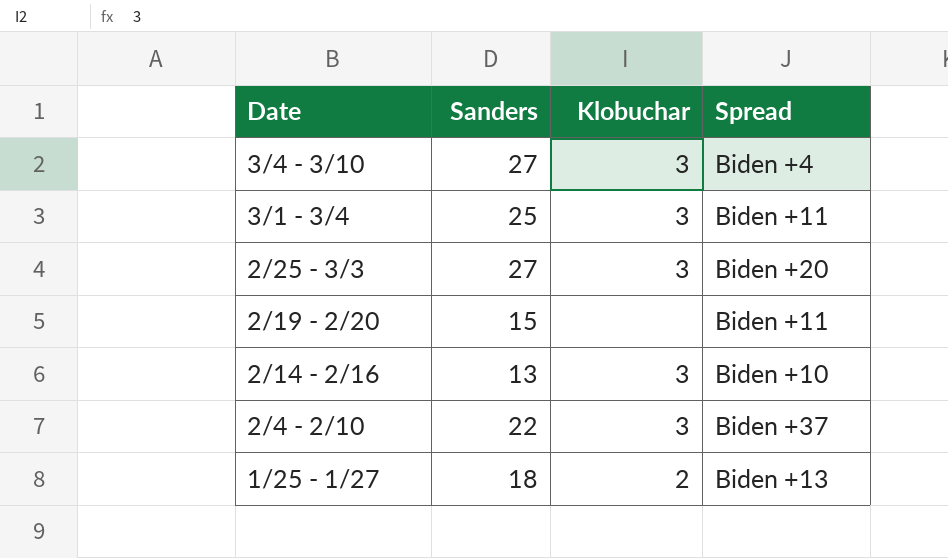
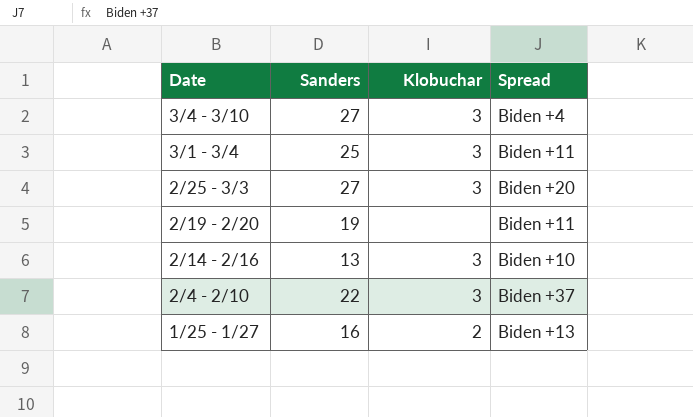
2/19 - 2/20 | Sanders: 15 -> 19
1/25 - 1/27 | Sanders: 18 -> 16

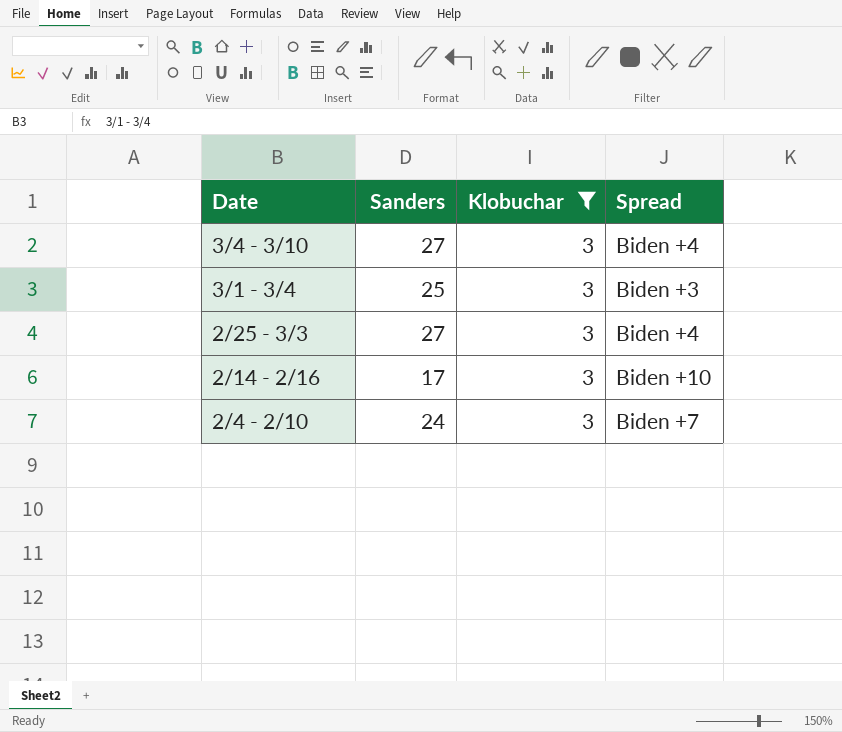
filter: none -> Klobuchar = 3
3/1 - 3/4 | Spread: Biden +11 -> Biden +3
2/25 - 3/3 | Spread: Biden +20 -> Biden +4
2/14 - 2/16 | Sanders: 13 -> 17
2/4 - 2/10 | Sanders: 22 -> 24
2/4 - 2/10 | Spread: Biden +37 -> Biden +7

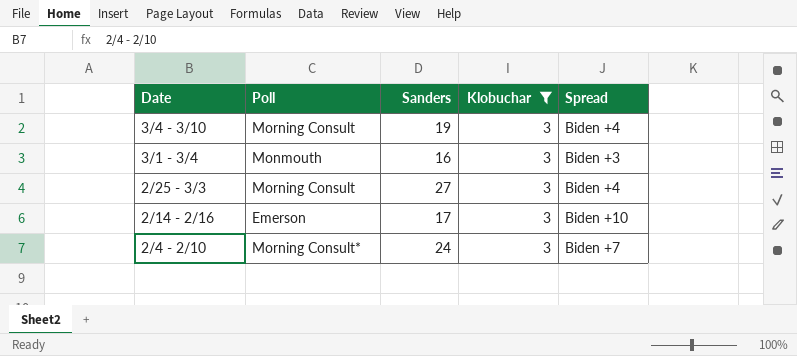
column Poll | position: none -> 2
3/4 - 3/10 | Sanders: 27 -> 19
3/1 - 3/4 | Sanders: 25 -> 16

